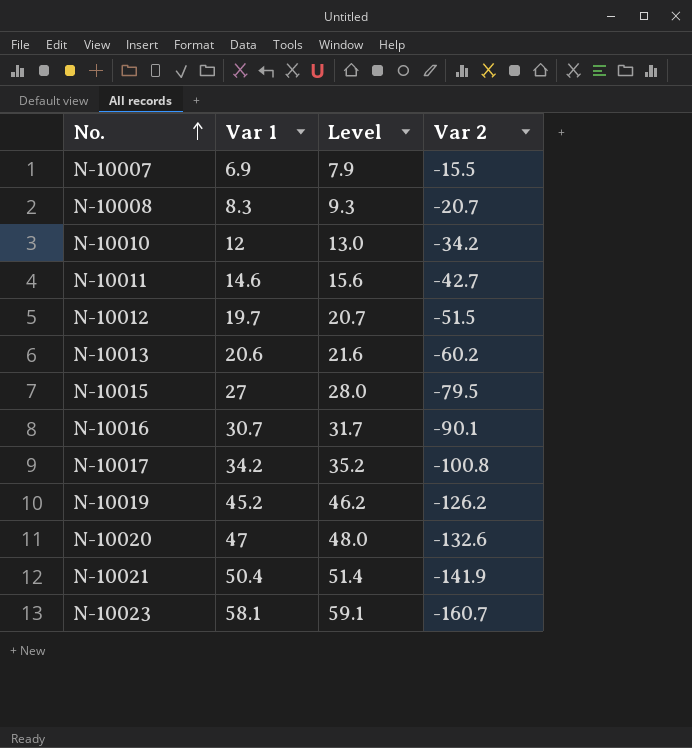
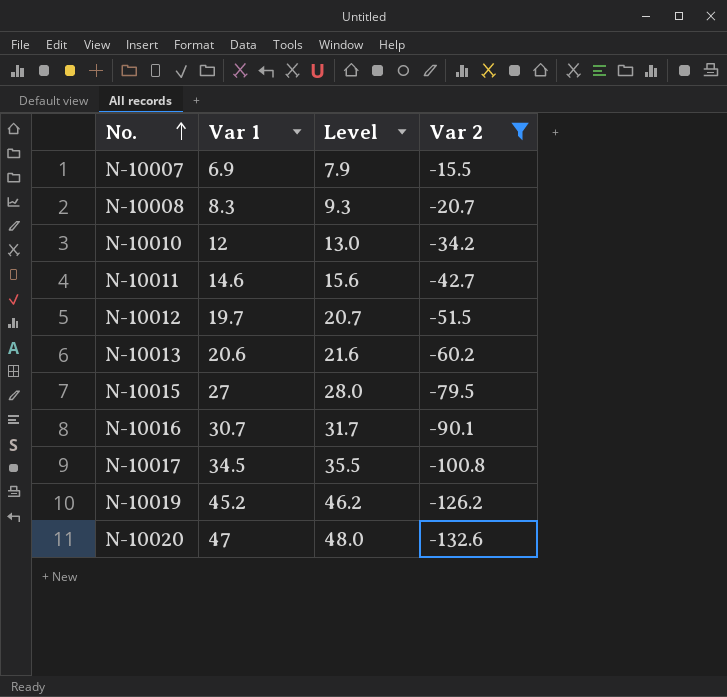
filter: none -> Var 2 >= -132.6
N-10017 | Var 1: 34.2 -> 34.5
N-10017 | Level: 35.2 -> 35.5

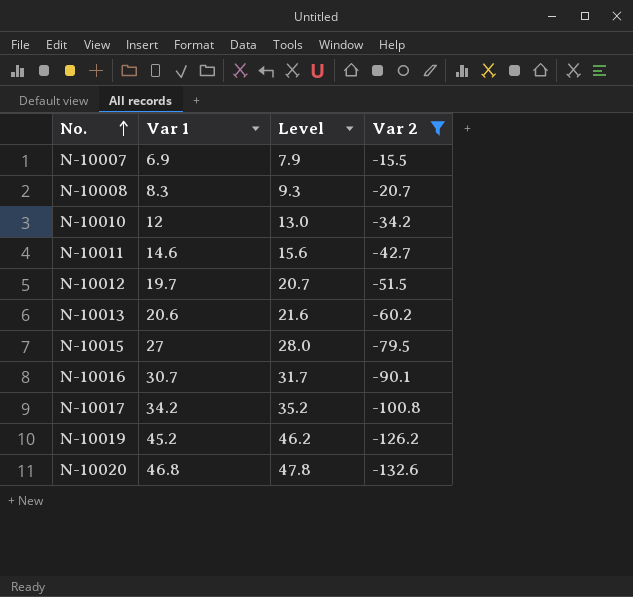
N-10017 | Var 1: 34.5 -> 34.2
N-10017 | Level: 35.5 -> 35.2
N-10020 | Var 1: 47 -> 46.8
N-10020 | Level: 48.0 -> 47.8

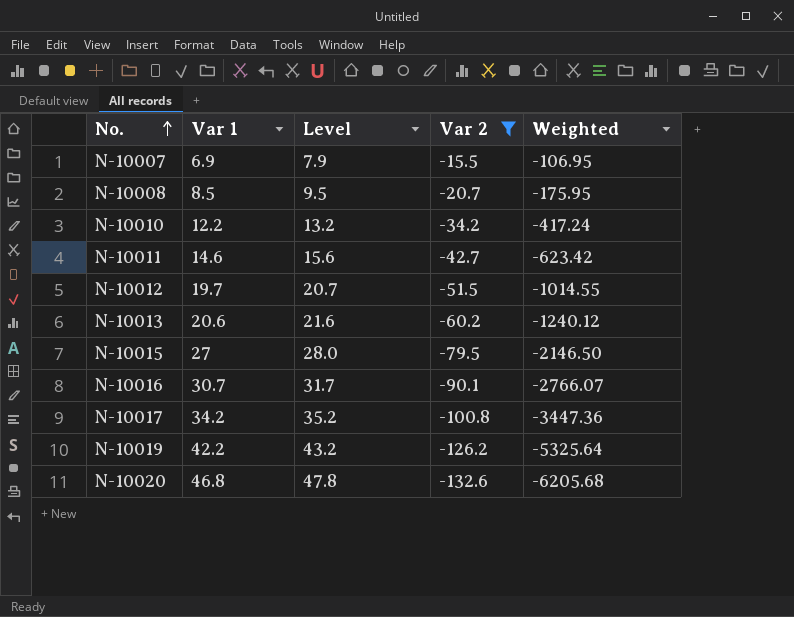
column Weighted | formula: none -> [Var 1] * [Var 2]
N-10008 | Var 1: 8.3 -> 8.5
N-10008 | Level: 9.3 -> 9.5
N-10010 | Var 1: 12 -> 12.2
N-10010 | Level: 13.0 -> 13.2
N-10019 | Var 1: 45.2 -> 42.2
N-10019 | Level: 46.2 -> 43.2

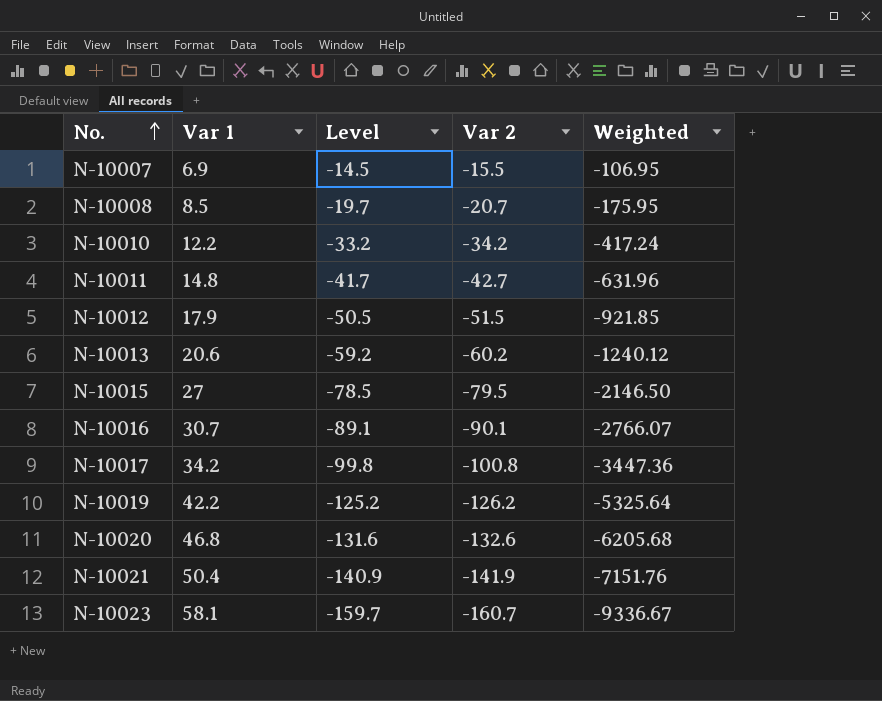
filter: Var 2 >= -132.6 -> none
column Level | formula: [Var 1] + 1 -> [Var 2] + 1
N-10011 | Var 1: 14.6 -> 14.8
N-10011 | Weighted: -623.42 -> -631.96
N-10012 | Var 1: 19.7 -> 17.9
N-10012 | Weighted: -1014.55 -> -921.85

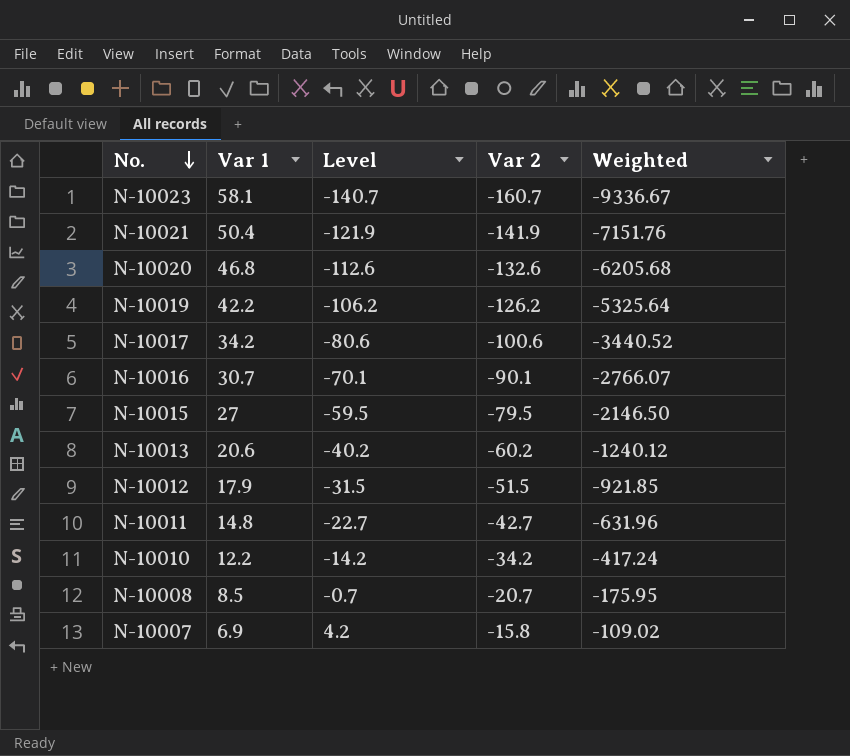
row order: No. ascending -> No. descending
column Level | formula: [Var 2] + 1 -> [Var 2] + 20
N-10017 | Var 2: -100.8 -> -100.6
N-10017 | Weighted: -3447.36 -> -3440.52
N-10007 | Var 2: -15.5 -> -15.8
N-10007 | Weighted: -106.95 -> -109.02

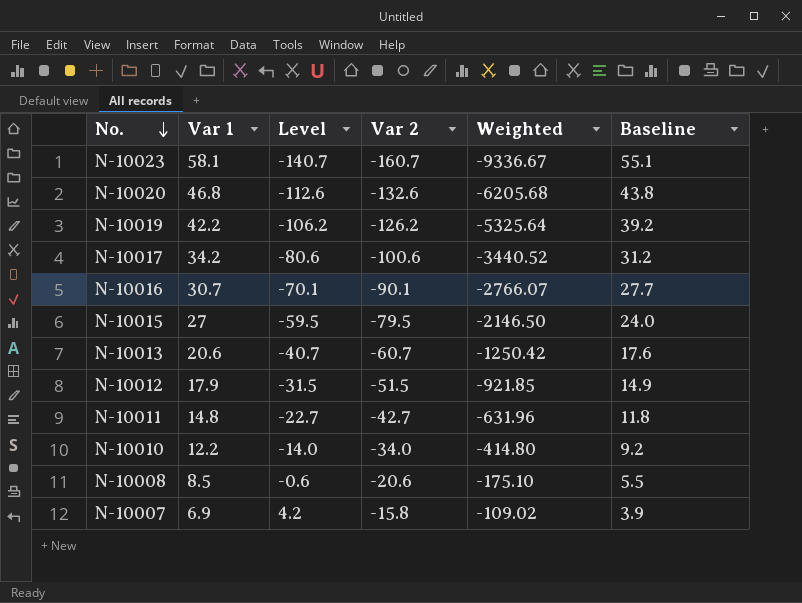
column Baseline | formula: none -> [Var 1] - 3
row N-10021: 50.4 | -121.9 | -141.9 | -7151.76 -> none
N-10013 | Level: -40.2 -> -40.7
N-10013 | Var 2: -60.2 -> -60.7
N-10013 | Weighted: -1240.12 -> -1250.42
N-10010 | Level: -14.2 -> -14.0
N-10010 | Var 2: -34.2 -> -34.0
N-10010 | Weighted: -417.24 -> -414.80
N-10008 | Level: -0.7 -> -0.6
N-10008 | Var 2: -20.7 -> -20.6
N-10008 | Weighted: -175.95 -> -175.10

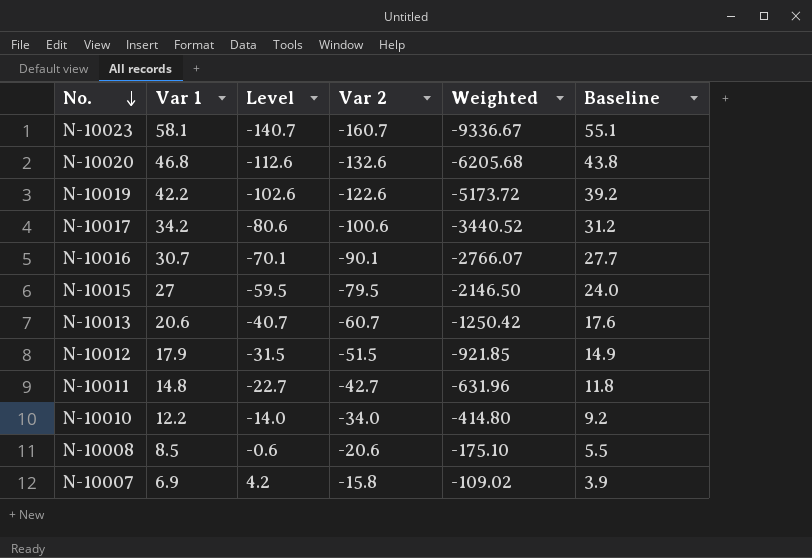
N-10019 | Level: -106.2 -> -102.6
N-10019 | Var 2: -126.2 -> -122.6
N-10019 | Weighted: -5325.64 -> -5173.72

